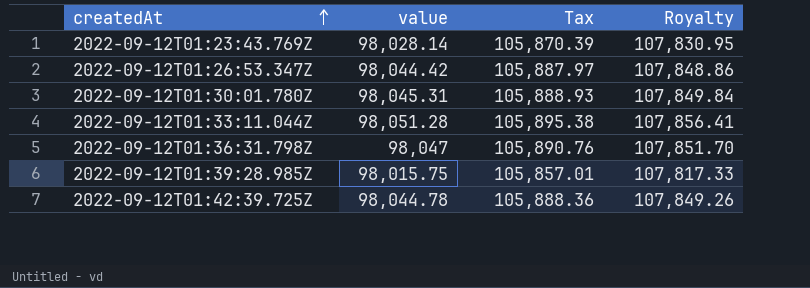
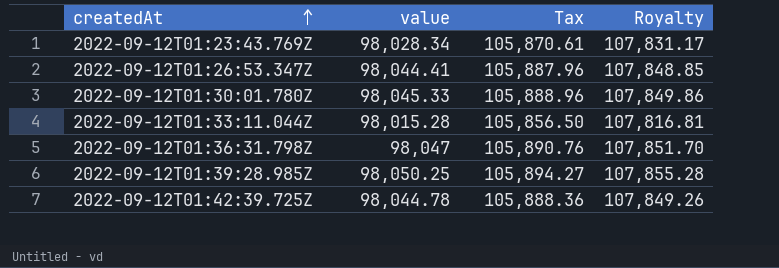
2022-09-12T01:23:43.769Z | value: 98,028.14 -> 98,028.34
2022-09-12T01:23:43.769Z | Tax: 105,870.39 -> 105,870.61
2022-09-12T01:23:43.769Z | Royalty: 107,830.95 -> 107,831.17
2022-09-12T01:26:53.347Z | value: 98,044.42 -> 98,044.41
2022-09-12T01:26:53.347Z | Tax: 105,887.97 -> 105,887.96
2022-09-12T01:26:53.347Z | Royalty: 107,848.86 -> 107,848.85
2022-09-12T01:30:01.780Z | value: 98,045.31 -> 98,045.33
2022-09-12T01:30:01.780Z | Tax: 105,888.93 -> 105,888.96
2022-09-12T01:30:01.780Z | Royalty: 107,849.84 -> 107,849.86
2022-09-12T01:33:11.044Z | value: 98,051.28 -> 98,015.28
2022-09-12T01:33:11.044Z | Tax: 105,895.38 -> 105,856.50
2022-09-12T01:33:11.044Z | Royalty: 107,856.41 -> 107,816.81
2022-09-12T01:39:28.985Z | value: 98,015.75 -> 98,050.25
2022-09-12T01:39:28.985Z | Tax: 105,857.01 -> 105,894.27
2022-09-12T01:39:28.985Z | Royalty: 107,817.33 -> 107,855.28

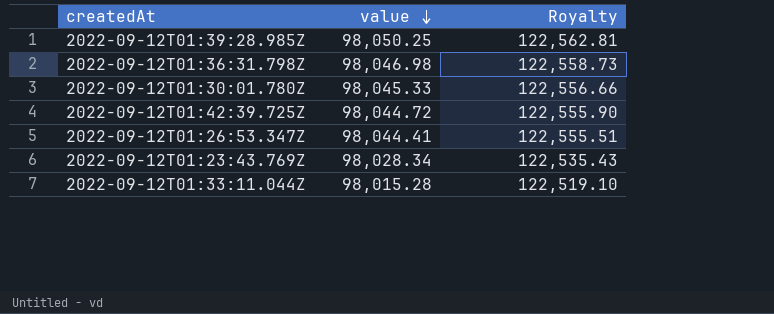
row order: createdAt ascending -> value descending
column Tax | formula: [value] * 1.08 -> none
column Royalty | formula: [value] * 1.1 -> [value] * 1.25
2022-09-12T01:36:31.798Z | value: 98,047 -> 98,046.98
2022-09-12T01:42:39.725Z | value: 98,044.78 -> 98,044.72

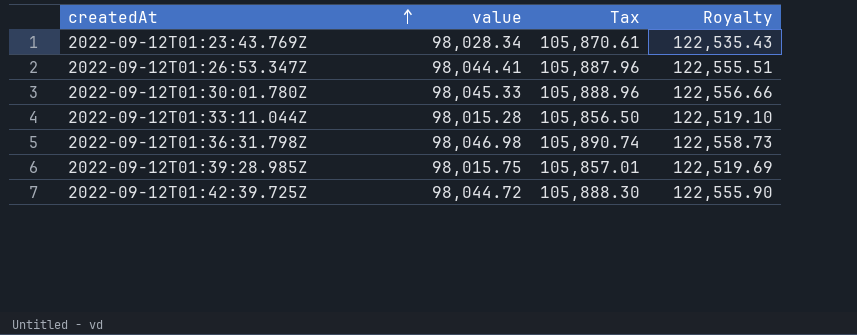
row order: value descending -> createdAt ascending
column Tax | formula: none -> [value] * 1.08
2022-09-12T01:39:28.985Z | value: 98,050.25 -> 98,015.75
2022-09-12T01:39:28.985Z | Royalty: 122,562.81 -> 122,519.69

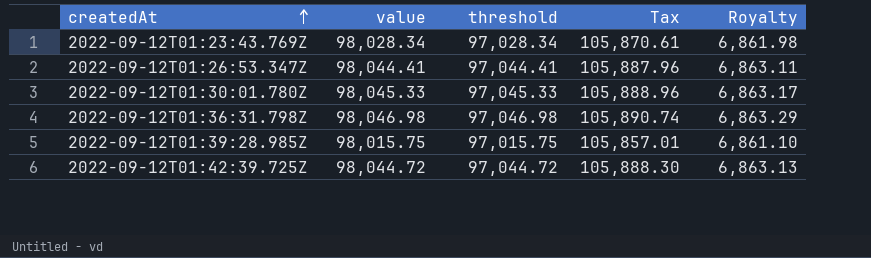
column threshold | formula: none -> [value] - 1000
column Royalty | formula: [value] * 1.25 -> [value] * 0.07
row 2022-09-12T01:33:11.044Z: 98,015.28 | 105,856.50 | 122,519.10 -> none

